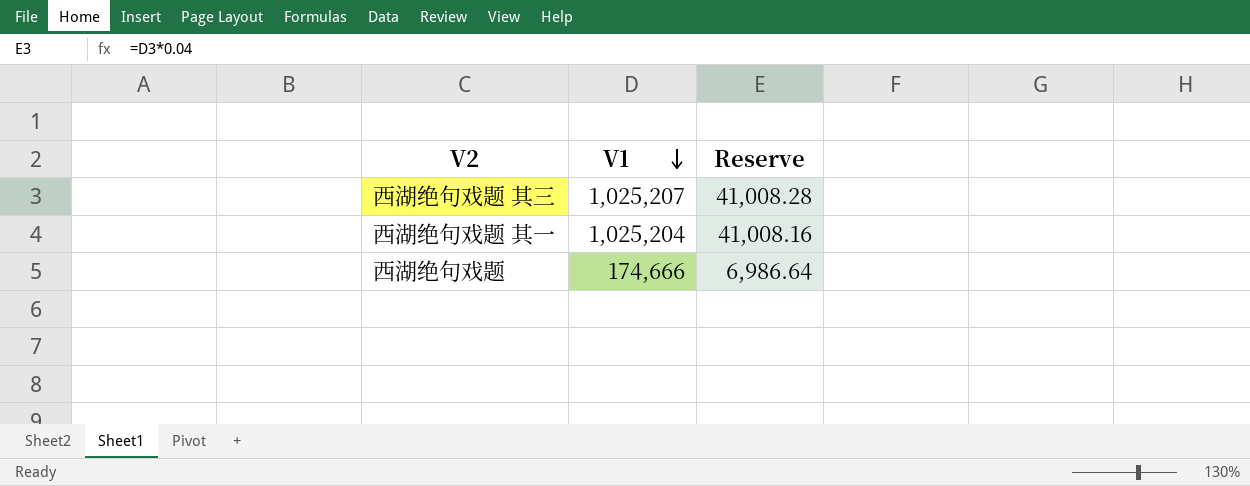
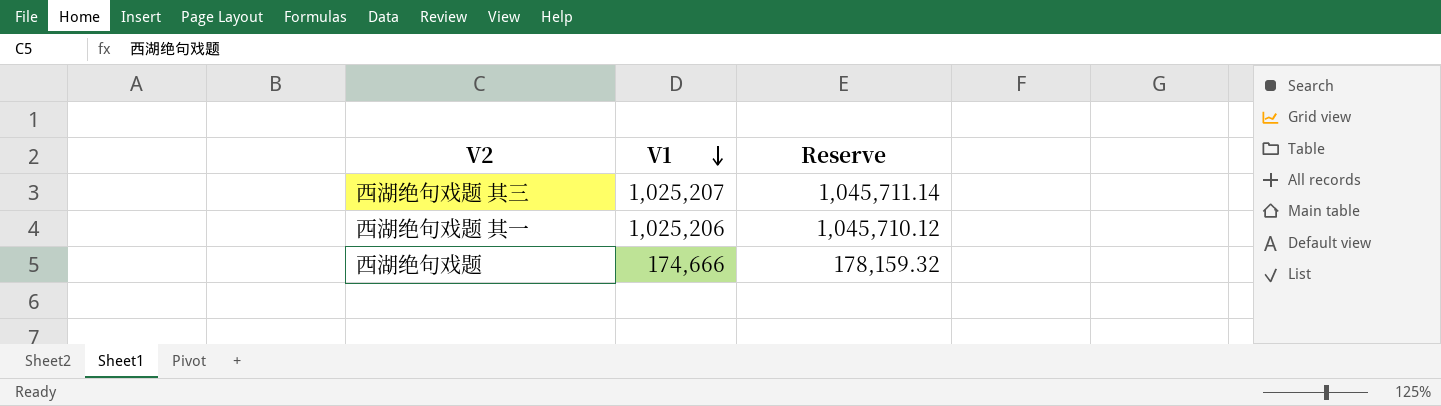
column Reserve | formula: [V1] * 0.04 -> [V1] * 1.02
西湖绝句戏题 其一 | V1: 1,025,204 -> 1,025,206

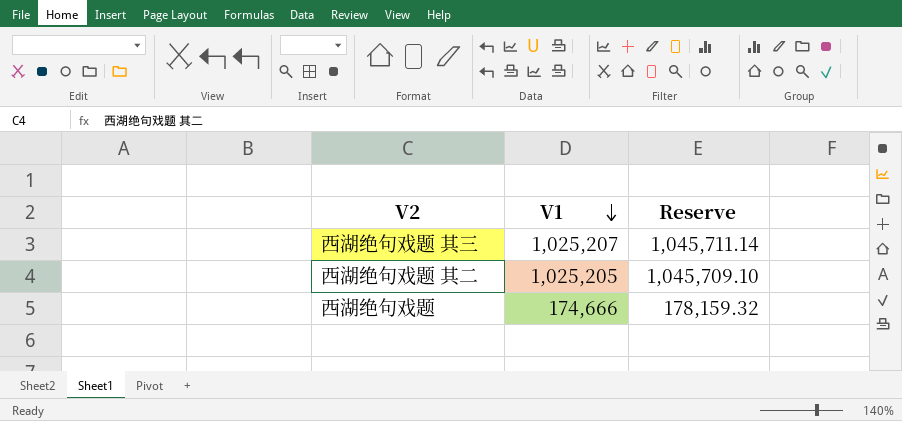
row 西湖绝句戏题 其一: 1,025,206 | 1,045,710.12 -> none
row 西湖绝句戏题 其二: none -> 1,025,205 | 1,045,709.10

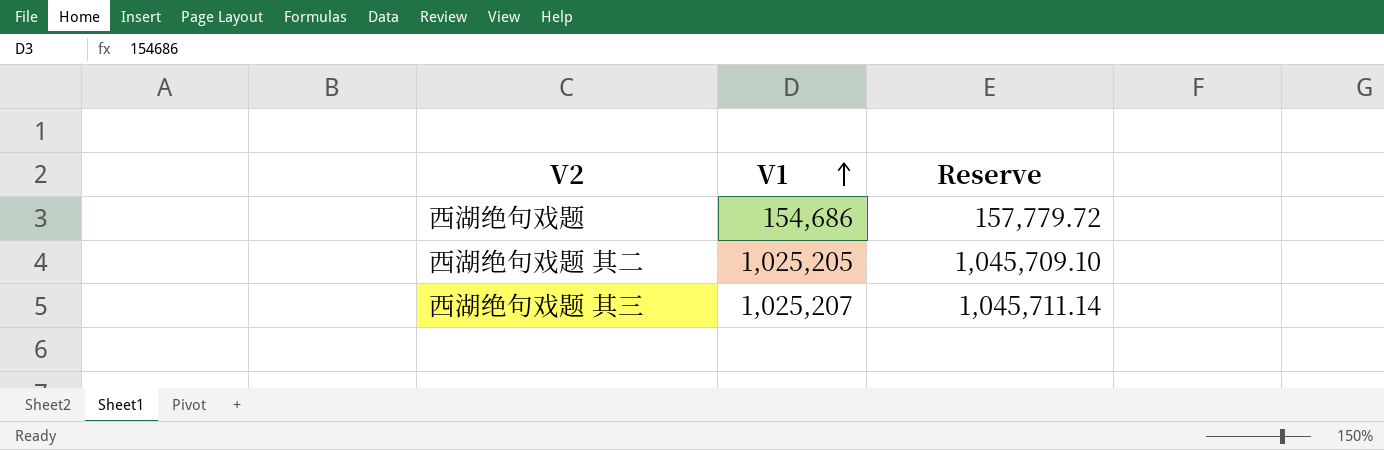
row order: V1 descending -> V1 ascending
西湖绝句戏题 | V1: 174,666 -> 154,686
西湖绝句戏题 | Reserve: 178,159.32 -> 157,779.72

